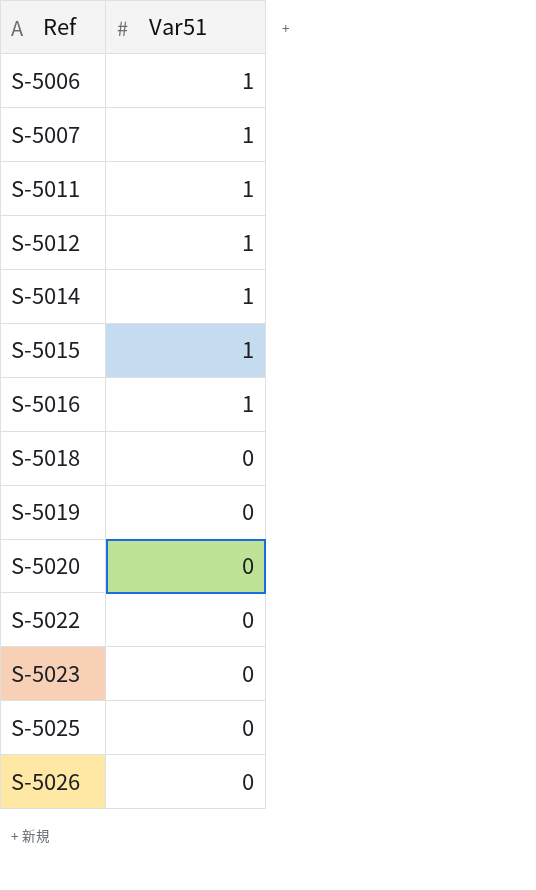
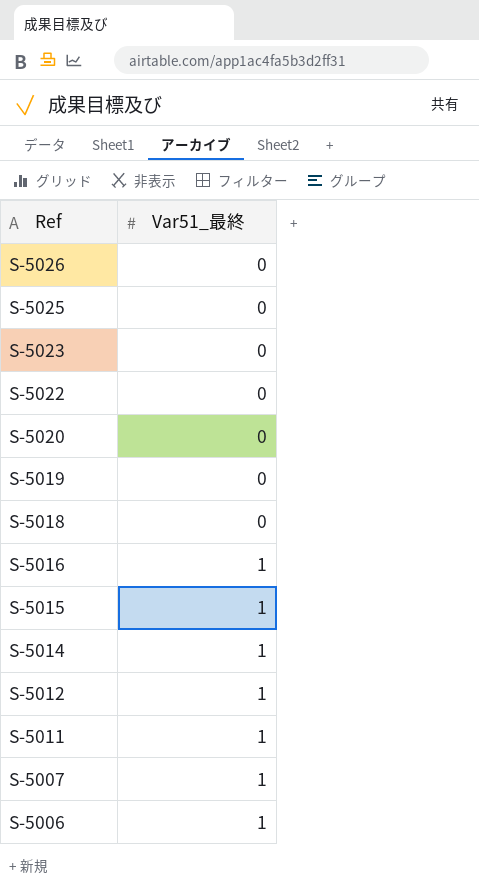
row order: Ref ascending -> Ref descending
column name: Var51 -> Var51_最終

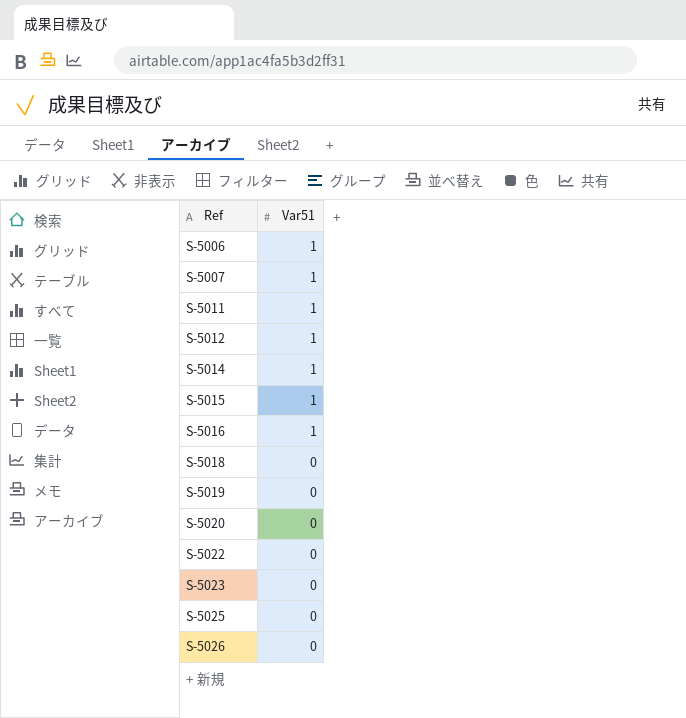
row order: Ref descending -> Ref ascending
column name: Var51_最終 -> Var51

